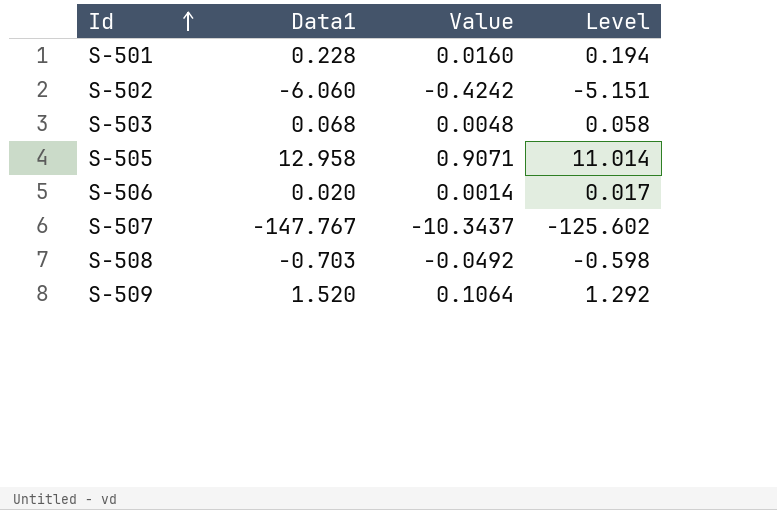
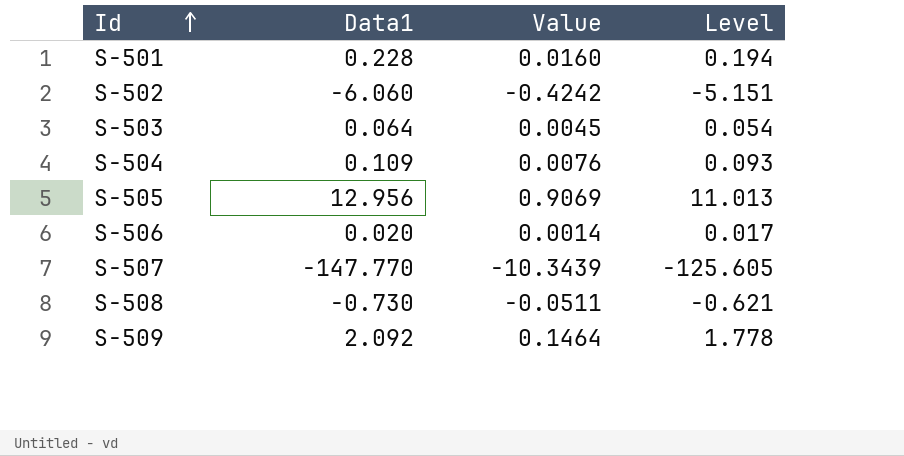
S-503 | Data1: 0.068 -> 0.064
S-503 | Value: 0.0048 -> 0.0045
S-503 | Level: 0.058 -> 0.054
row S-504: none -> 0.109 | 0.0076 | 0.093
S-505 | Data1: 12.958 -> 12.956
S-505 | Value: 0.9071 -> 0.9069
S-505 | Level: 11.014 -> 11.013
S-507 | Data1: -147.767 -> -147.770
S-507 | Value: -10.3437 -> -10.3439
S-507 | Level: -125.602 -> -125.605
S-508 | Data1: -0.703 -> -0.730
S-508 | Value: -0.0492 -> -0.0511
S-508 | Level: -0.598 -> -0.621
S-509 | Data1: 1.520 -> 2.092
S-509 | Value: 0.1064 -> 0.1464
S-509 | Level: 1.292 -> 1.778

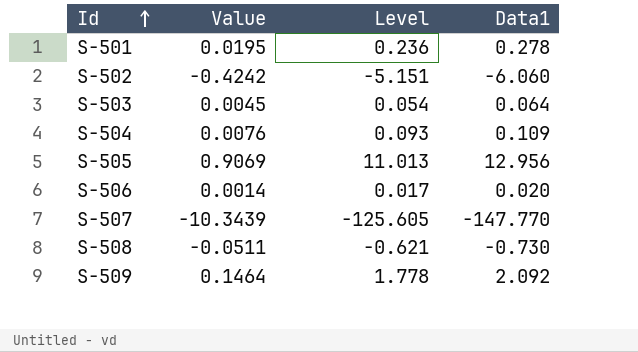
column Data1 | position: 2 -> 4
S-501 | Value: 0.0160 -> 0.0195
S-501 | Level: 0.194 -> 0.236
S-501 | Data1: 0.228 -> 0.278

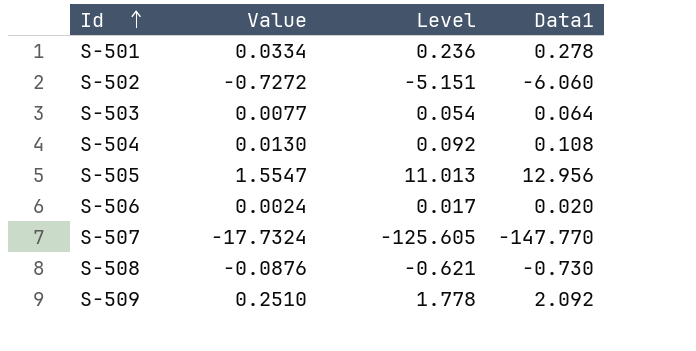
column Value | formula: [Data1] * 0.07 -> [Data1] * 0.12
S-504 | Level: 0.093 -> 0.092
S-504 | Data1: 0.109 -> 0.108

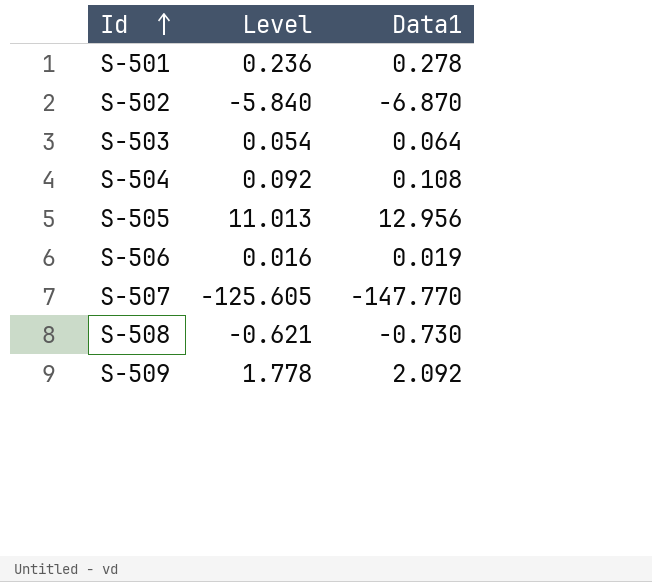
column Value | formula: [Data1] * 0.12 -> none
S-502 | Level: -5.151 -> -5.840
S-502 | Data1: -6.060 -> -6.870
S-506 | Level: 0.017 -> 0.016
S-506 | Data1: 0.020 -> 0.019

